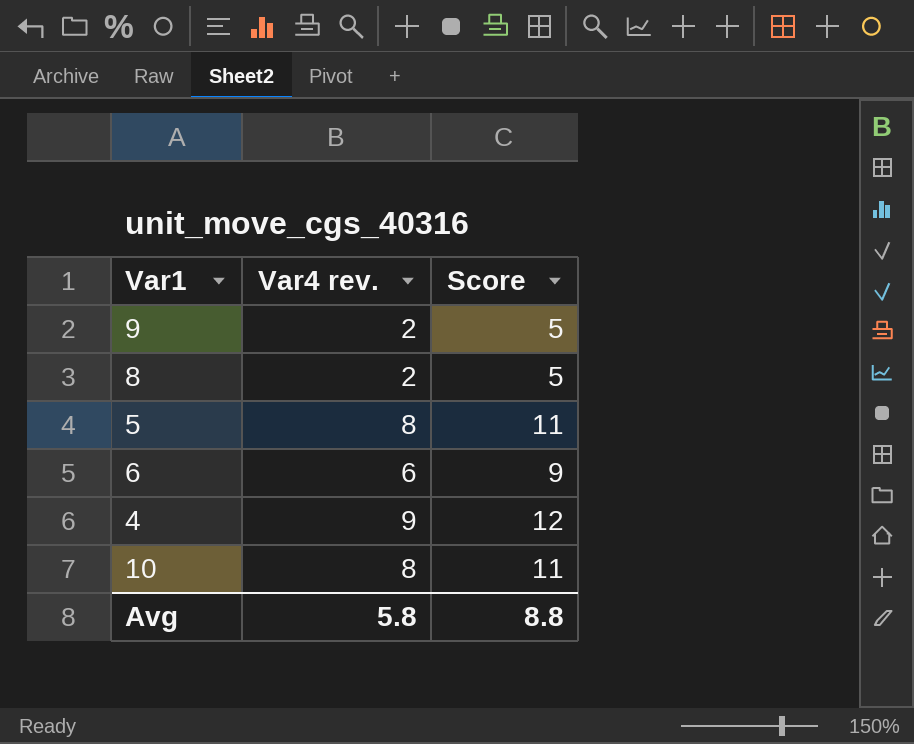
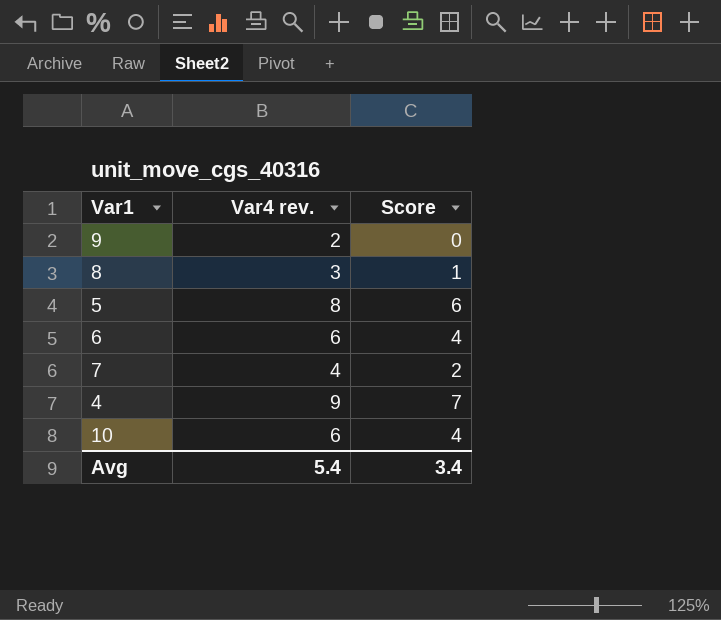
column Score | formula: [Var4 rev.] + 3 -> [Var4 rev.] - 2
8 | Var4 rev.: 2 -> 3
row 7: none -> 4 | 2
10 | Var4 rev.: 8 -> 6
Avg | Var4 rev.: 5.8 -> 5.4
Avg | Score: 8.8 -> 3.4

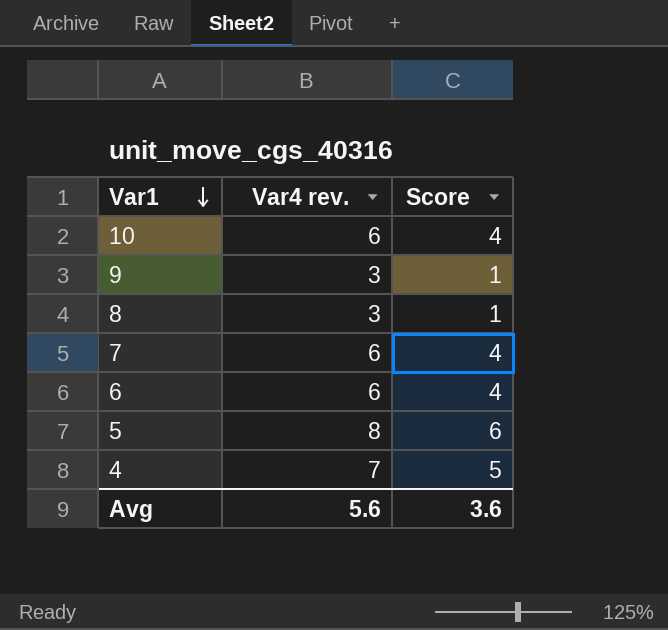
row order: none -> Var1 descending
9 | Var4 rev.: 2 -> 3
9 | Score: 0 -> 1
7 | Var4 rev.: 4 -> 6
7 | Score: 2 -> 4
4 | Var4 rev.: 9 -> 7
4 | Score: 7 -> 5
Avg | Var4 rev.: 5.4 -> 5.6
Avg | Score: 3.4 -> 3.6

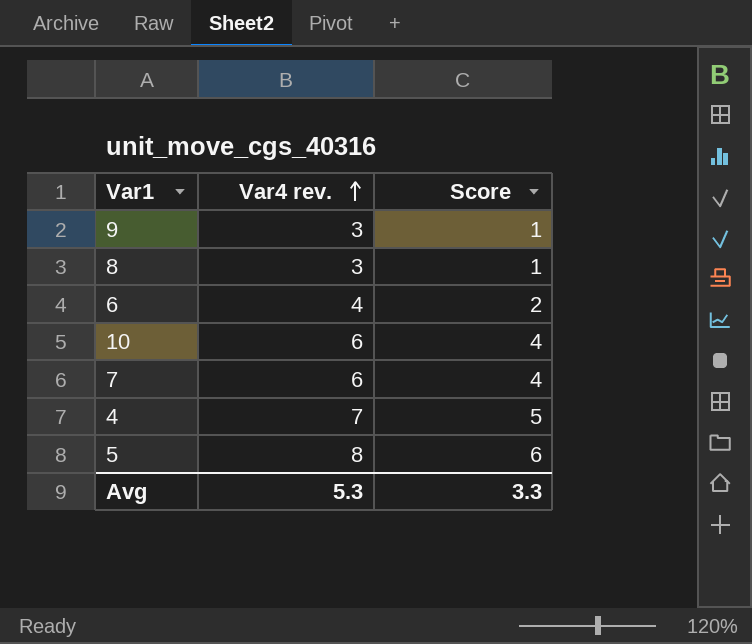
row order: Var1 descending -> Var4 rev. ascending
6 | Var4 rev.: 6 -> 4
6 | Score: 4 -> 2
Avg | Var4 rev.: 5.6 -> 5.3
Avg | Score: 3.6 -> 3.3

